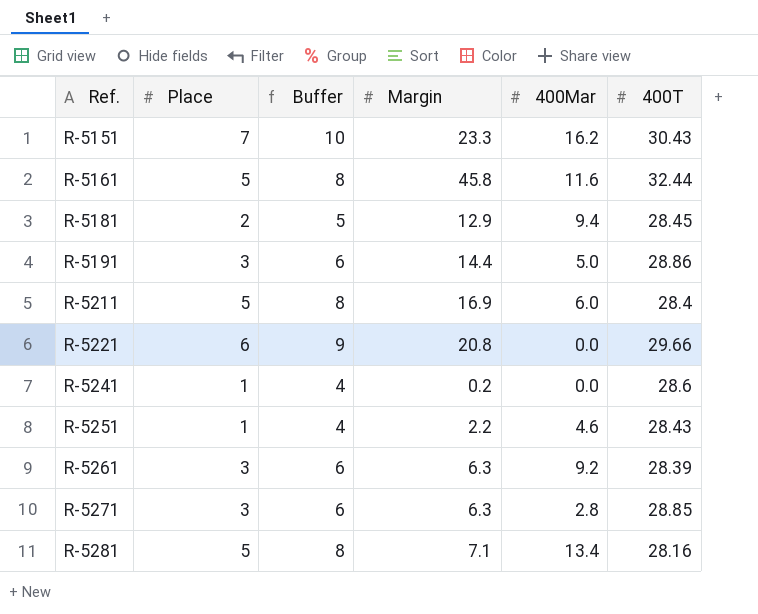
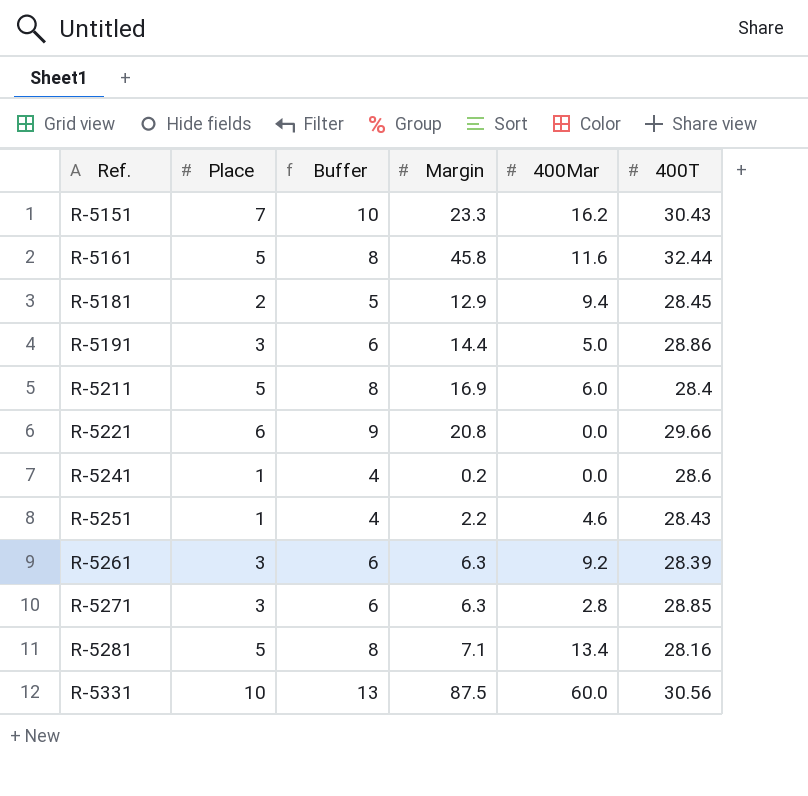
row R-5331: none -> 10 | 13 | 87.5 | 60.0 | 30.56

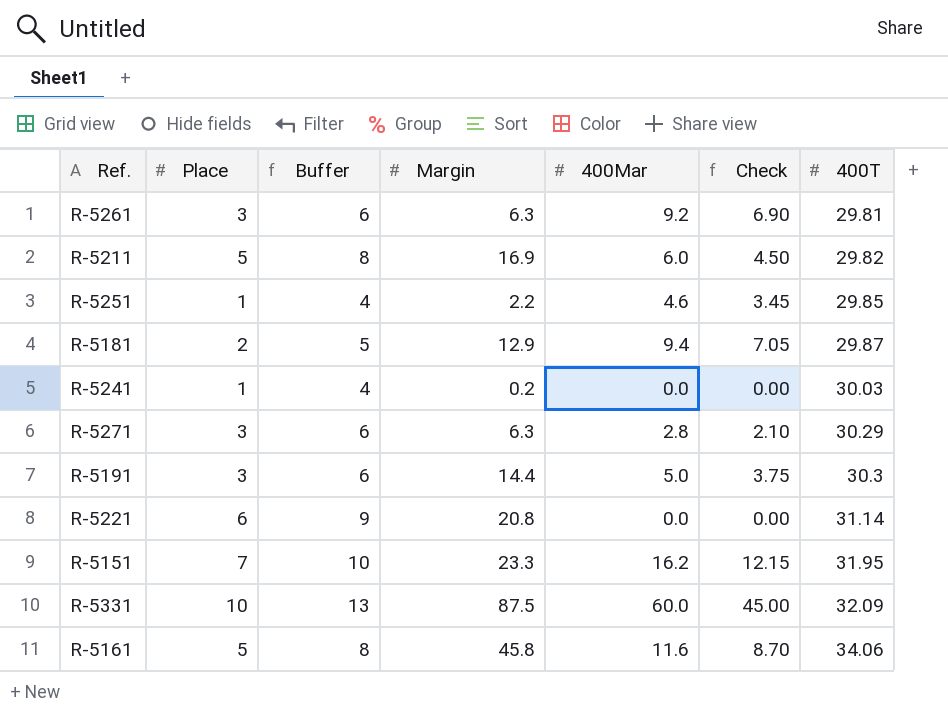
row order: Ref. ascending -> 400T ascending
column Check | formula: none -> [400Mar] * 0.75
row R-5281: 5 | 8 | 7.1 | 13.4 | 28.16 -> none
R-5261 | 400T: 28.39 -> 29.81
R-5211 | 400T: 28.4 -> 29.82
R-5251 | 400T: 28.43 -> 29.85
R-5181 | 400T: 28.45 -> 29.87
R-5241 | 400T: 28.6 -> 30.03
R-5271 | 400T: 28.85 -> 30.29
R-5191 | 400T: 28.86 -> 30.3
R-5221 | 400T: 29.66 -> 31.14
R-5151 | 400T: 30.43 -> 31.95
R-5331 | 400T: 30.56 -> 32.09
R-5161 | 400T: 32.44 -> 34.06

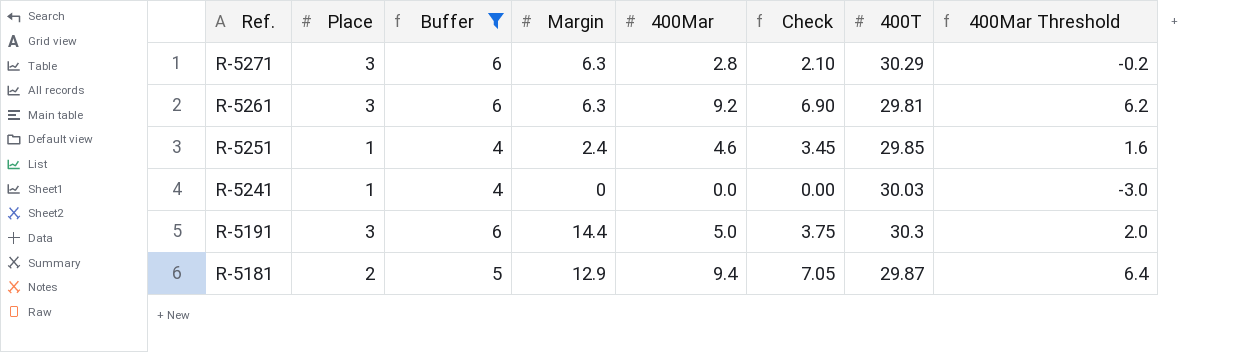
filter: none -> Buffer <= 6
row order: 400T ascending -> Ref. descending
column 400Mar Threshold | formula: none -> [400Mar] - 3
R-5251 | Margin: 2.2 -> 2.4
R-5241 | Margin: 0.2 -> 0

